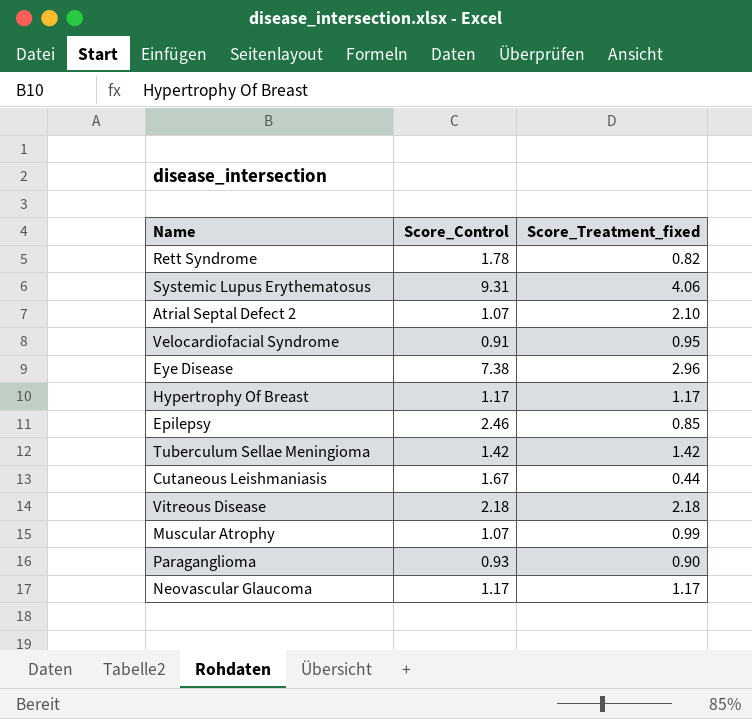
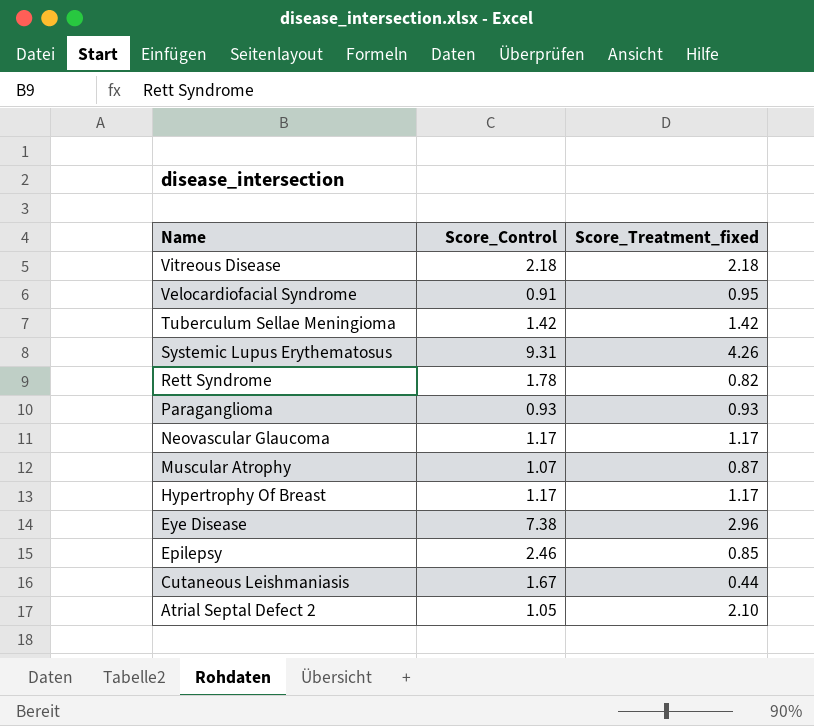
row order: none -> Name descending
Systemic Lupus Erythematosus | Score_Treatment_fixed: 4.06 -> 4.26
Paraganglioma | Score_Treatment_fixed: 0.90 -> 0.93
Muscular Atrophy | Score_Treatment_fixed: 0.99 -> 0.87
Atrial Septal Defect 2 | Score_Control: 1.07 -> 1.05

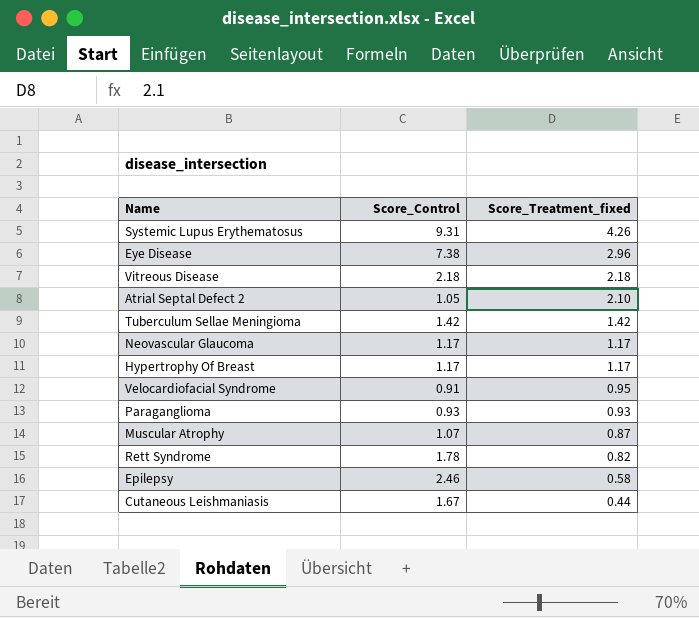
row order: Name descending -> Score_Treatment_fixed descending
Epilepsy | Score_Treatment_fixed: 0.85 -> 0.58

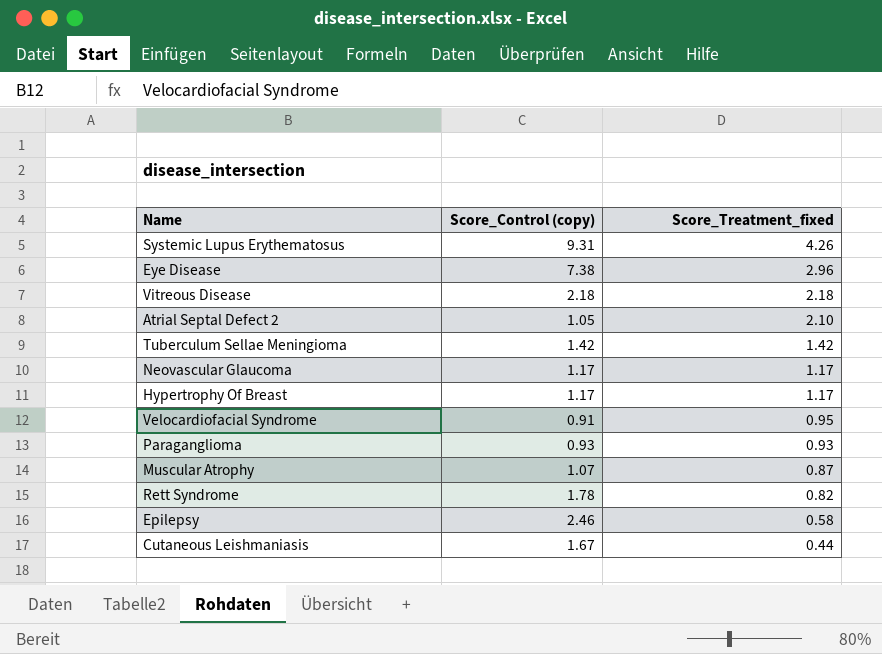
column name: Score_Control -> Score_Control (copy)

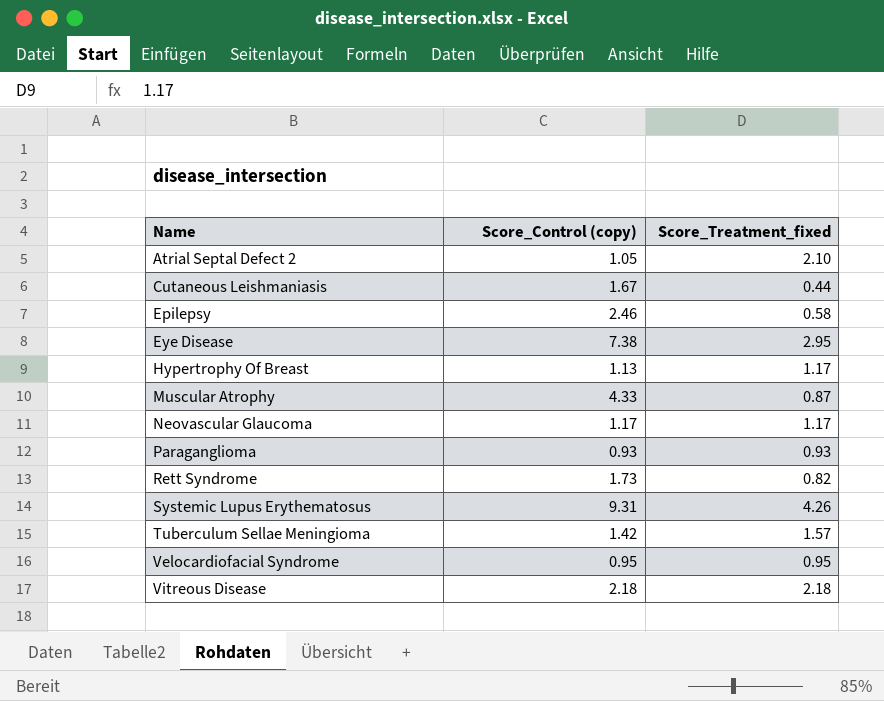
row order: Score_Treatment_fixed descending -> Name ascending
Eye Disease | Score_Treatment_fixed: 2.96 -> 2.95
Hypertrophy Of Breast | Score_Control (copy): 1.17 -> 1.13
Muscular Atrophy | Score_Control (copy): 1.07 -> 4.33
Rett Syndrome | Score_Control (copy): 1.78 -> 1.73
Tuberculum Sellae Meningioma | Score_Treatment_fixed: 1.42 -> 1.57
Velocardiofacial Syndrome | Score_Control (copy): 0.91 -> 0.95

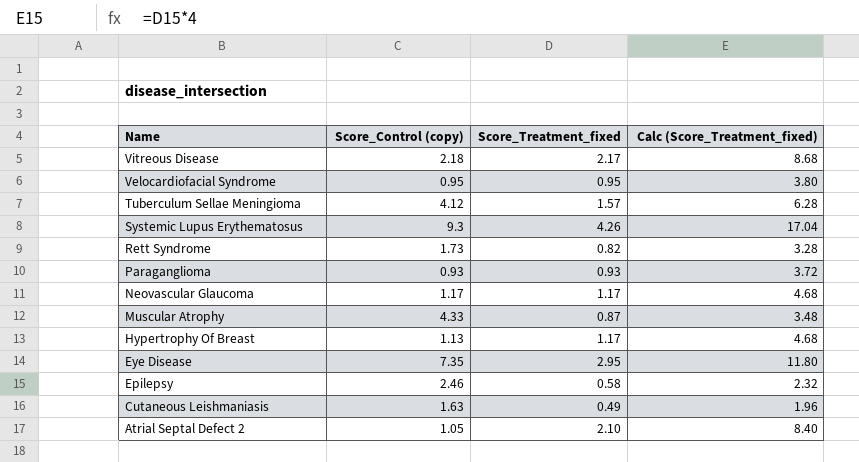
row order: Name ascending -> Name descending
column Calc (Score_Treatment_fixed) | formula: none -> [Score_Treatment_fixed] * 4
Vitreous Disease | Score_Treatment_fixed: 2.18 -> 2.17
Tuberculum Sellae Meningioma | Score_Control (copy): 1.42 -> 4.12
Systemic Lupus Erythematosus | Score_Control (copy): 9.31 -> 9.3
Eye Disease | Score_Control (copy): 7.38 -> 7.35
Cutaneous Leishmaniasis | Score_Control (copy): 1.67 -> 1.63
Cutaneous Leishmaniasis | Score_Treatment_fixed: 0.44 -> 0.49

